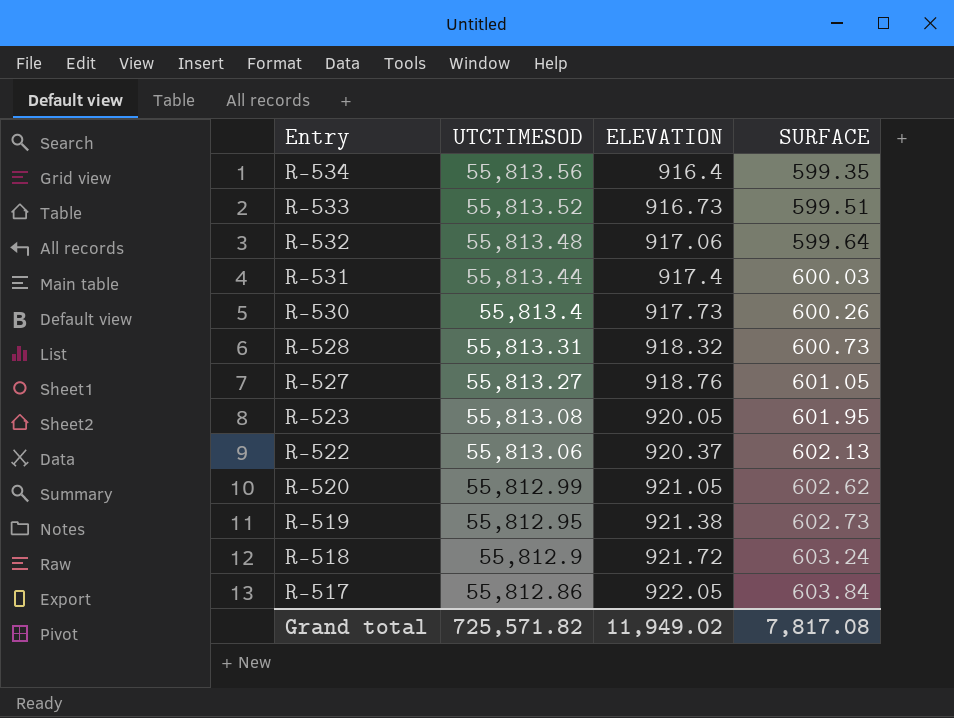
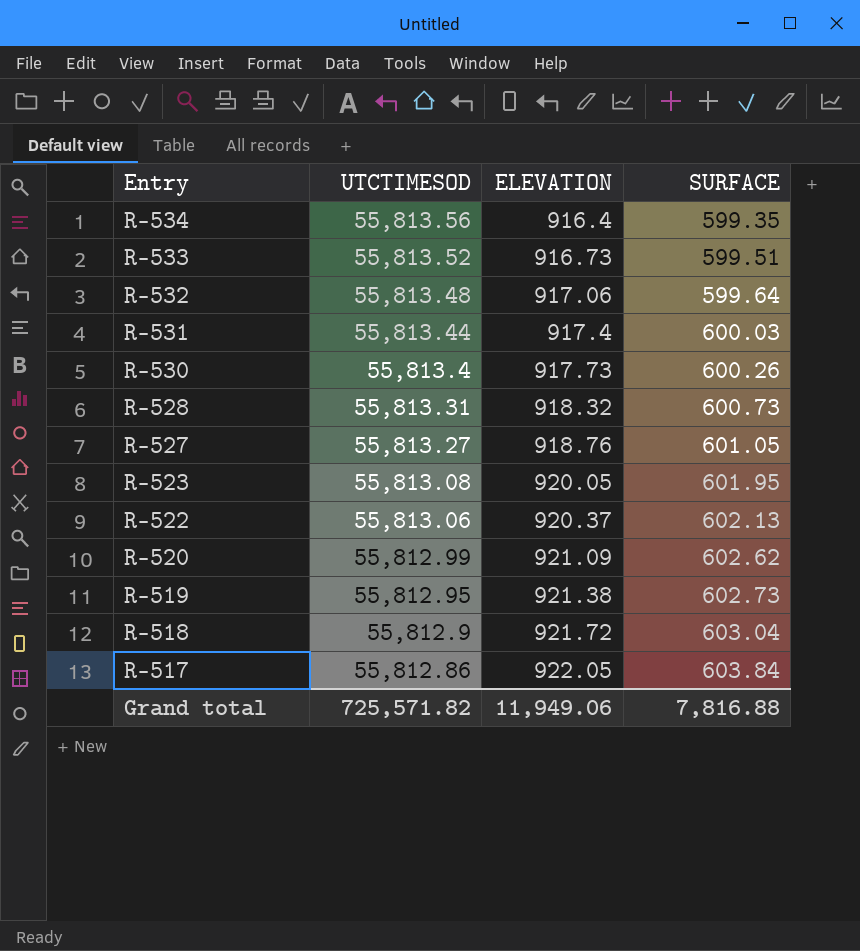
R-520 | ELEVATION: 921.05 -> 921.09
R-518 | SURFACE: 603.24 -> 603.04
Grand total | ELEVATION: 11,949.02 -> 11,949.06
Grand total | SURFACE: 7,817.08 -> 7,816.88

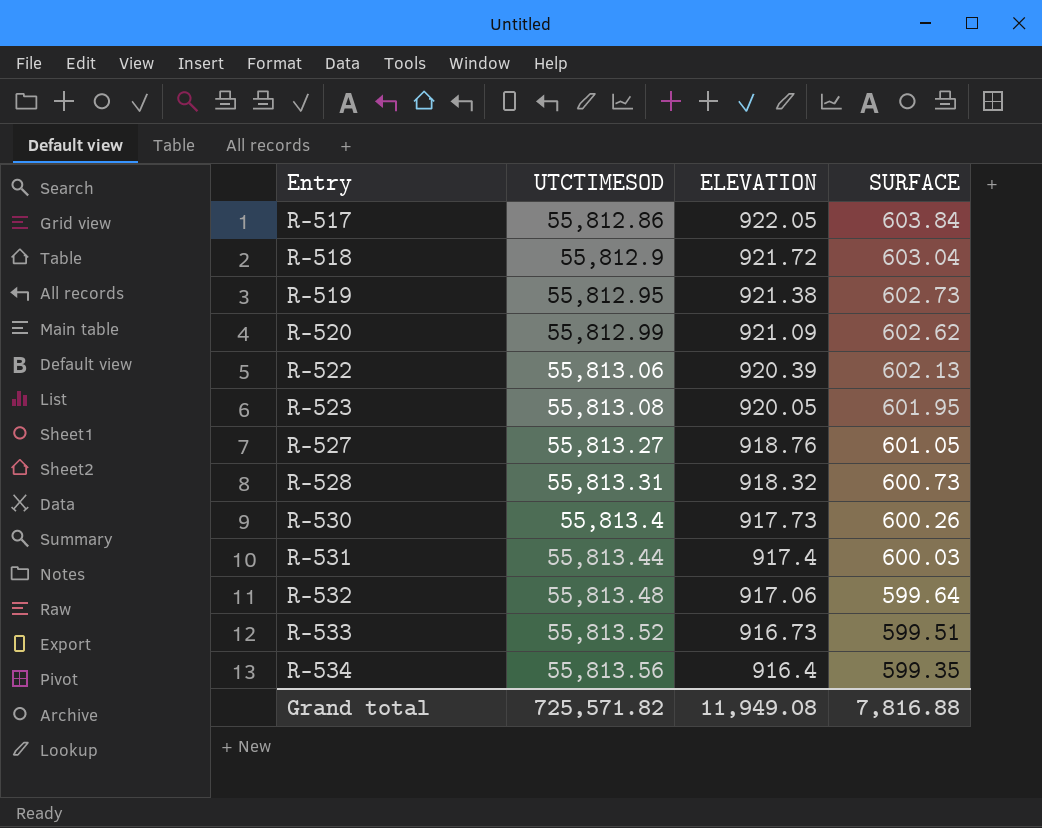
row order: Entry descending -> Entry ascending
R-522 | ELEVATION: 920.37 -> 920.39
Grand total | ELEVATION: 11,949.06 -> 11,949.08

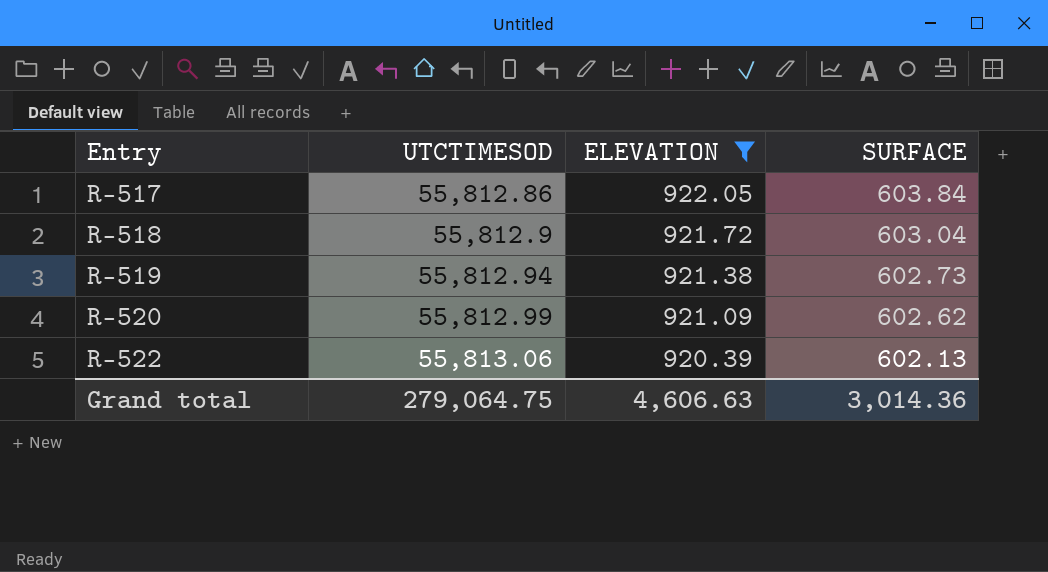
filter: none -> ELEVATION >= 920.39
R-519 | UTCTIMESOD: 55,812.95 -> 55,812.94
Grand total | UTCTIMESOD: 725,571.82 -> 279,064.75
Grand total | ELEVATION: 11,949.08 -> 4,606.63
Grand total | SURFACE: 7,816.88 -> 3,014.36

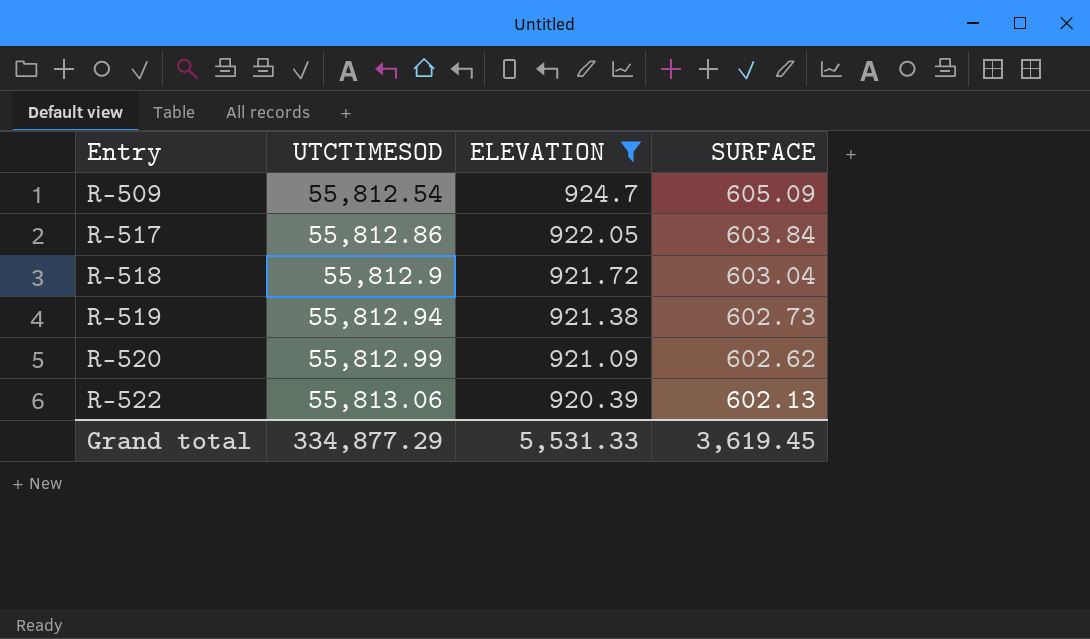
row R-509: none -> 55,812.54 | 924.7 | 605.09
Grand total | UTCTIMESOD: 279,064.75 -> 334,877.29
Grand total | ELEVATION: 4,606.63 -> 5,531.33
Grand total | SURFACE: 3,014.36 -> 3,619.45

